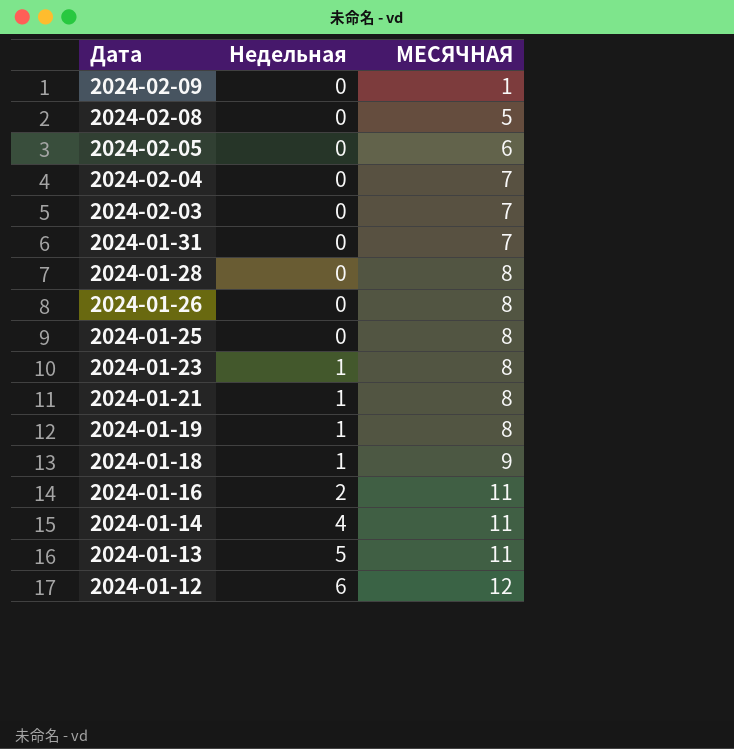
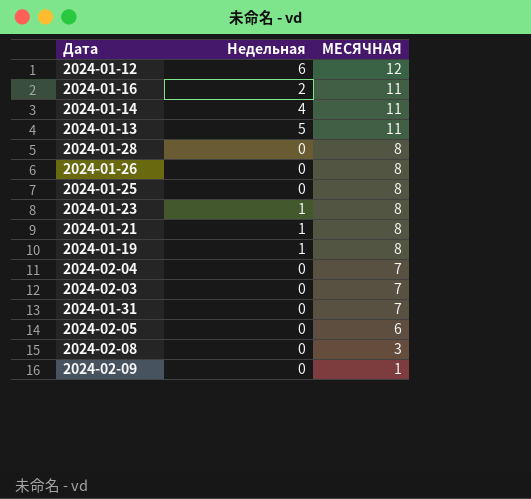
row order: Дата descending -> МЕСЯЧНАЯ descending
row 2024-01-18: 1 | 9 -> none
2024-02-08 | МЕСЯЧНАЯ: 5 -> 3

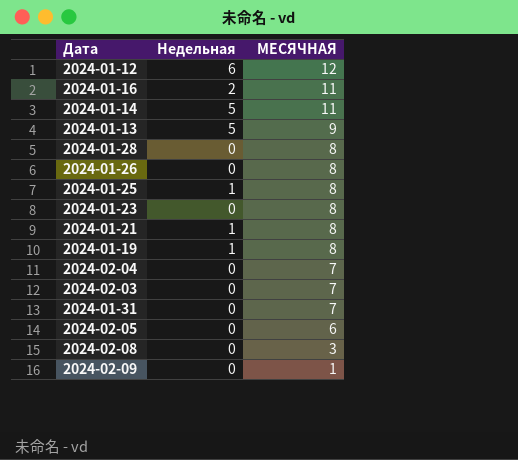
2024-01-14 | Недельная: 4 -> 5
2024-01-13 | МЕСЯЧНАЯ: 11 -> 9
2024-01-25 | Недельная: 0 -> 1
2024-01-23 | Недельная: 1 -> 0

